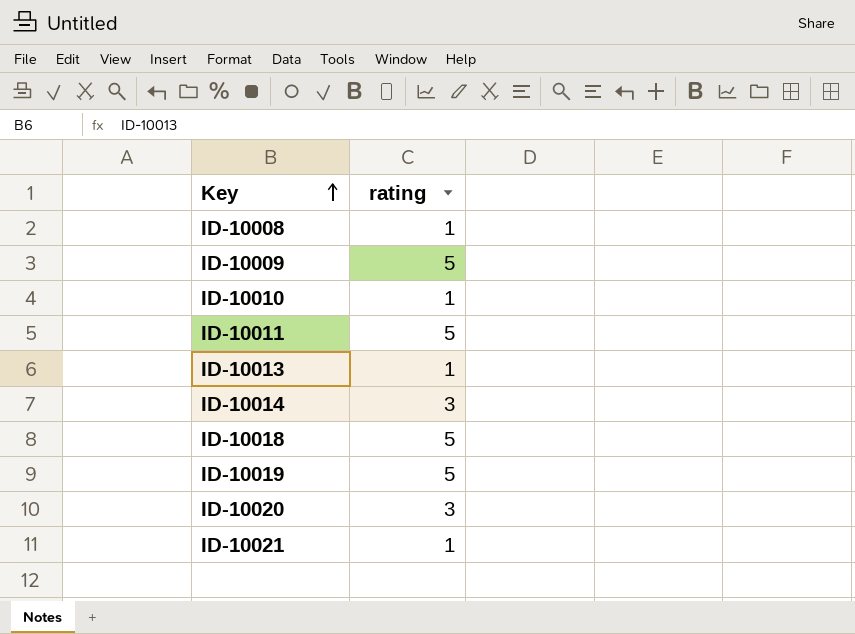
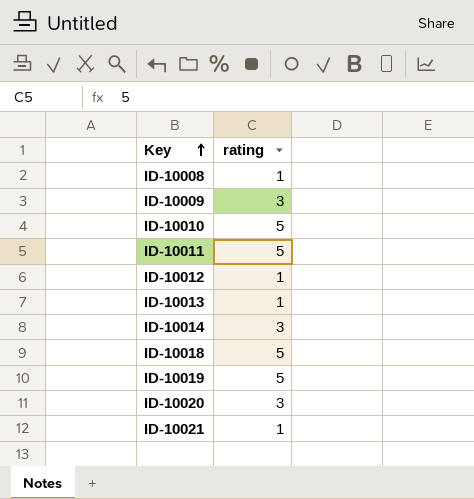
ID-10009 | rating: 5 -> 3
ID-10010 | rating: 1 -> 5
row ID-10012: none -> 1

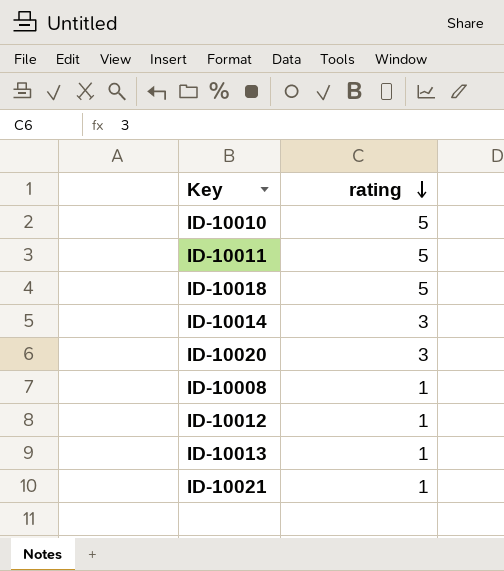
row order: Key ascending -> rating descending
row ID-10009: 3 -> none
row ID-10019: 5 -> none

